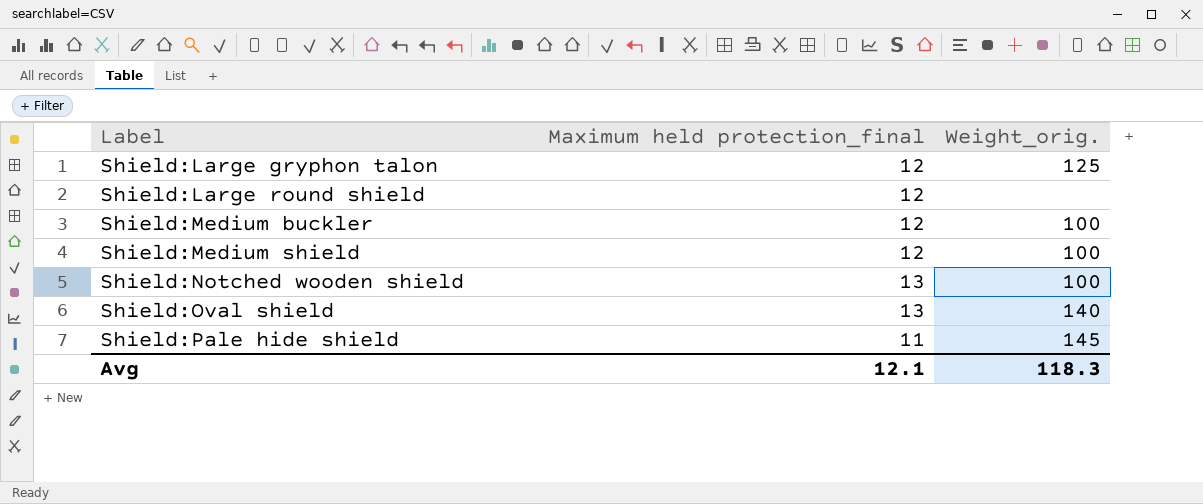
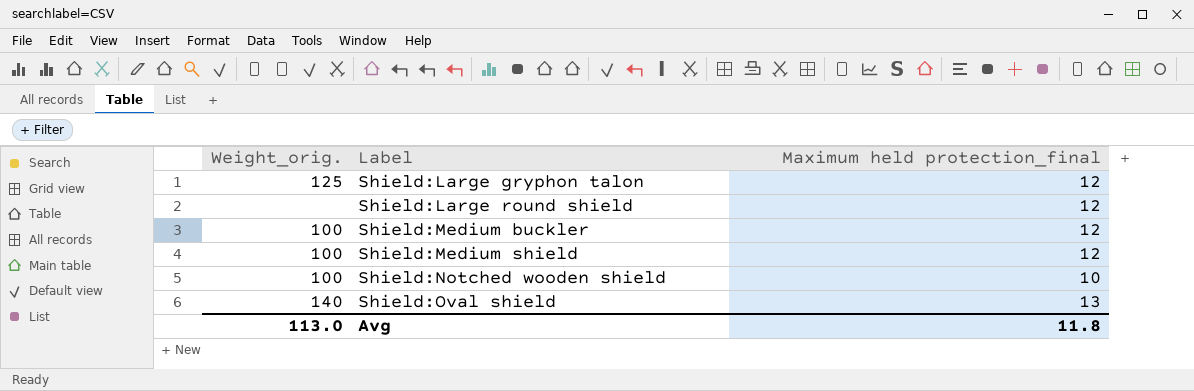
column Weight_orig. | position: 3 -> 1
row Shield:Pale hide shield: 11 | 145 -> none
Shield:Notched wooden shield | Maximum held protection_final: 13 -> 10
Avg | Weight_orig.: 118.3 -> 113.0
Avg | Maximum held protection_final: 12.1 -> 11.8

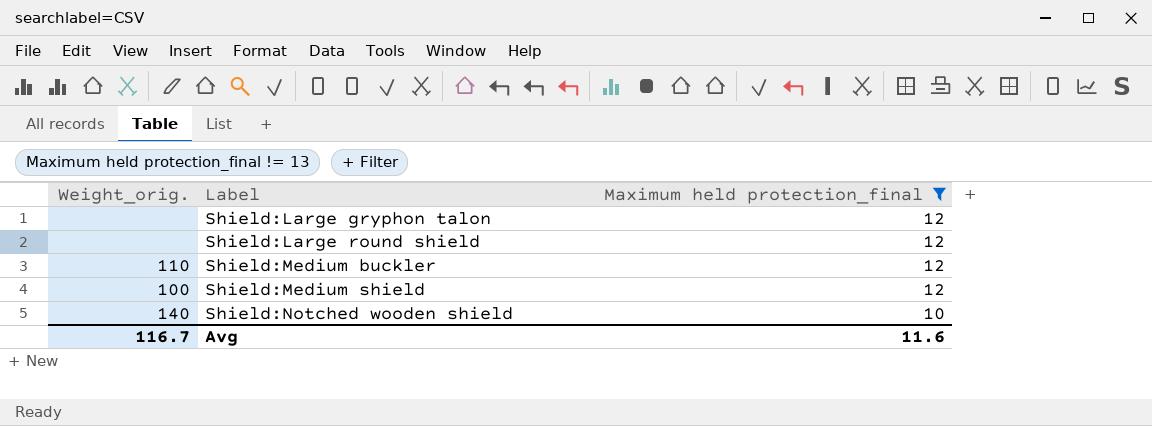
filter: none -> Maximum held protection_final != 13
Shield:Large gryphon talon | Weight_orig.: 125 -> none
Shield:Medium buckler | Weight_orig.: 100 -> 110
Shield:Notched wooden shield | Weight_orig.: 100 -> 140
Avg | Weight_orig.: 113.0 -> 116.7
Avg | Maximum held protection_final: 11.8 -> 11.6

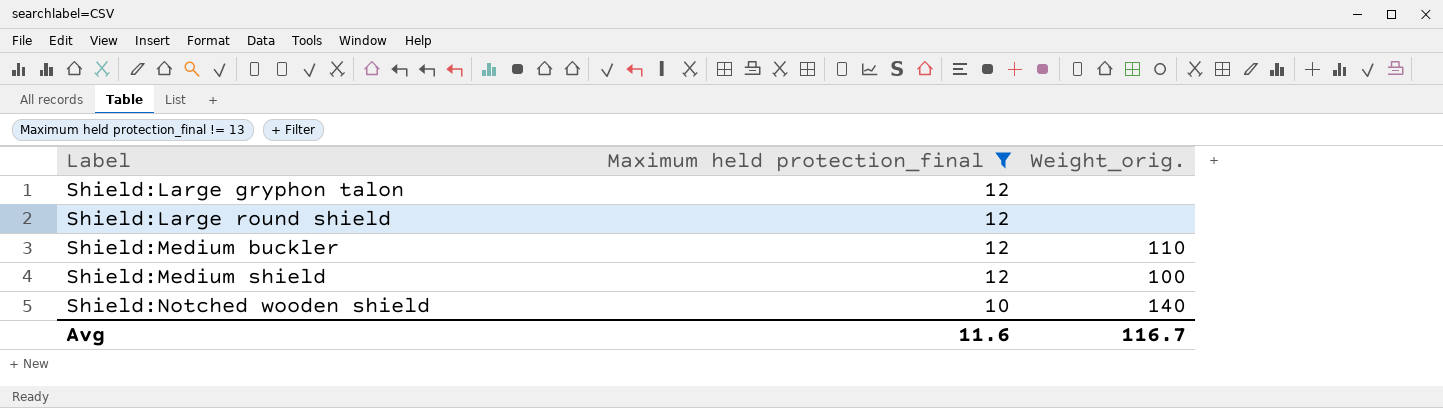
column Weight_orig. | position: 1 -> 3

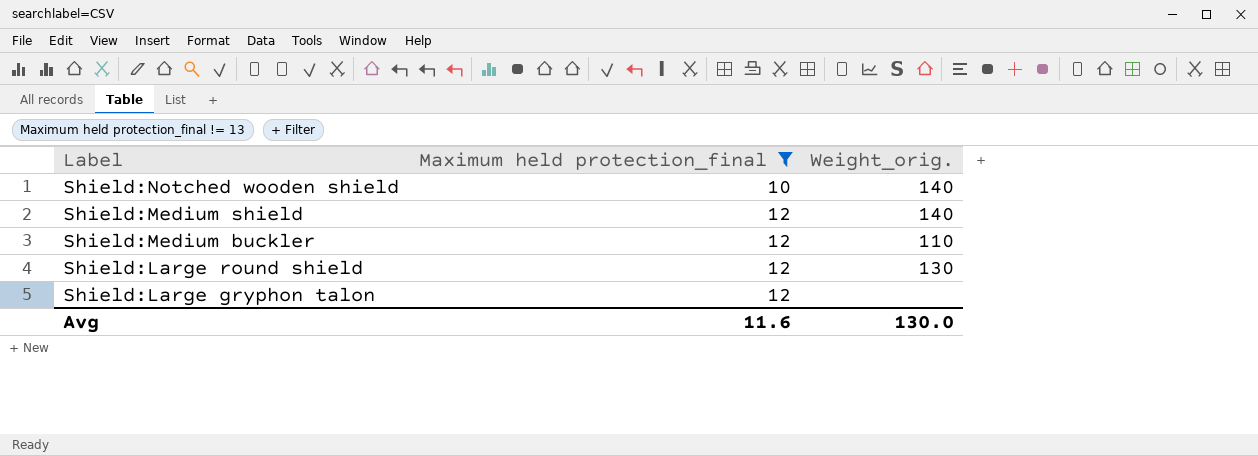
row order: Label ascending -> Label descending
Shield:Medium shield | Weight_orig.: 100 -> 140
Shield:Large round shield | Weight_orig.: none -> 130
Avg | Weight_orig.: 116.7 -> 130.0

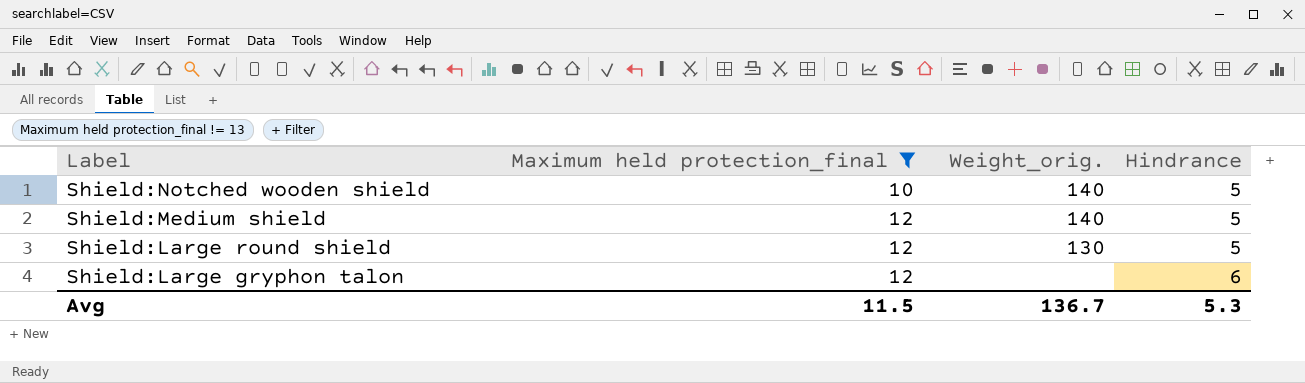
column Hindrance | position: none -> 4
row Shield:Medium buckler: 12 | 110 -> none
Avg | Maximum held protection_final: 11.6 -> 11.5
Avg | Weight_orig.: 130.0 -> 136.7

